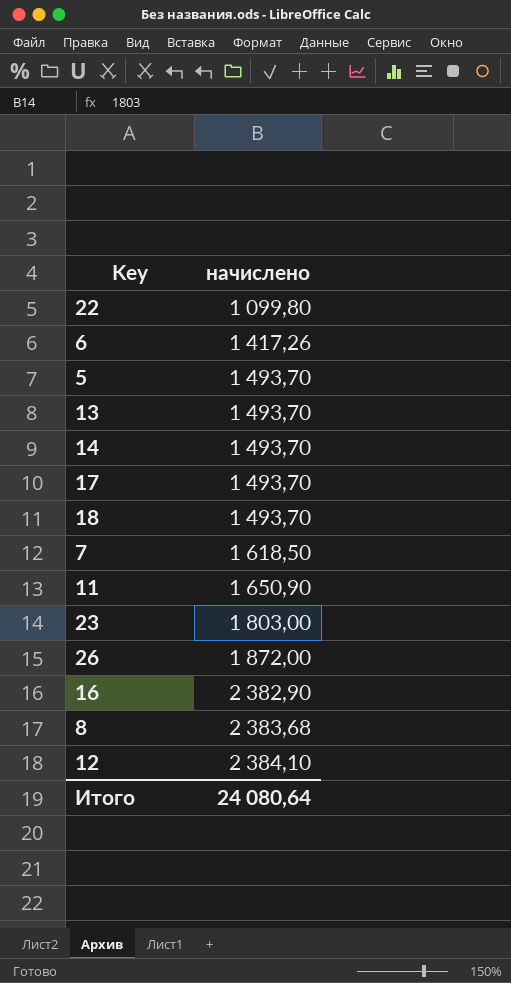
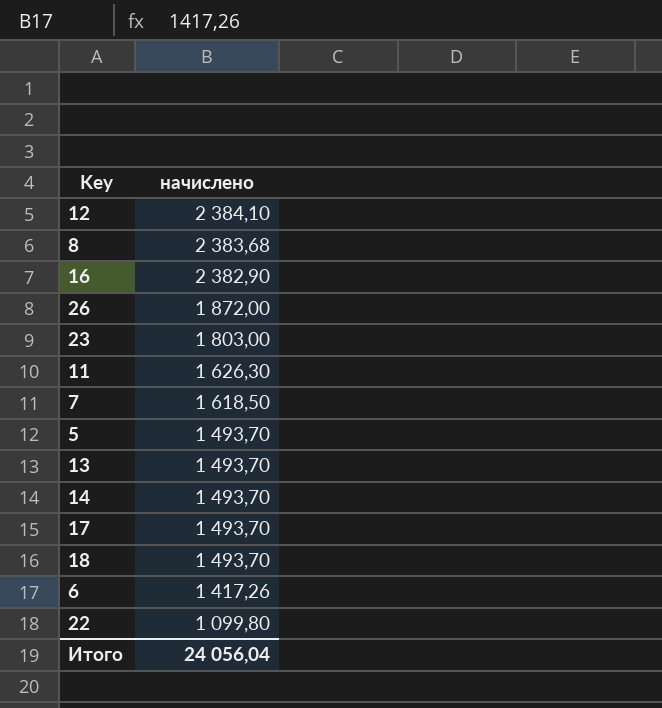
row order: начислено ascending -> начислено descending
11 | начислено: 1 650,90 -> 1 626,30
Итого | начислено: 24 080,64 -> 24 056,04

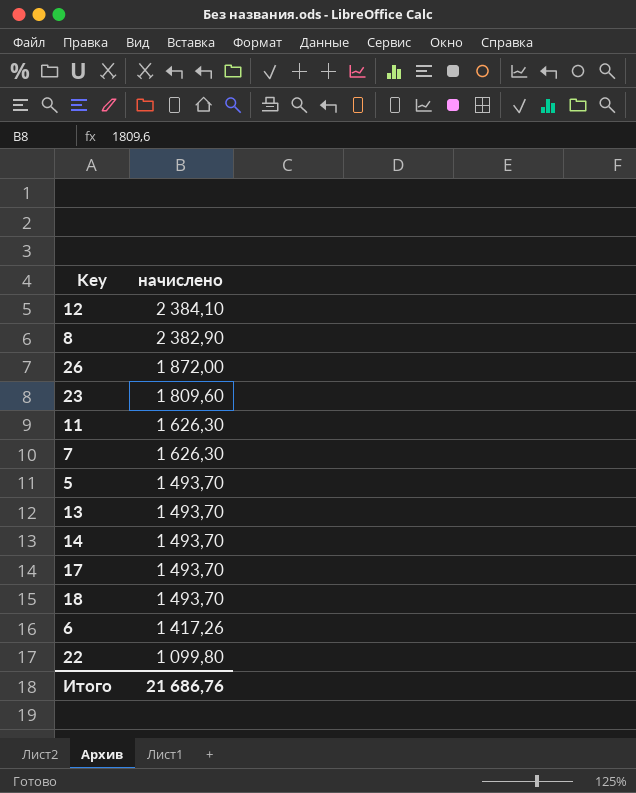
row 16: 2 382,90 -> none
8 | начислено: 2 383,68 -> 2 382,90
23 | начислено: 1 803,00 -> 1 809,60
7 | начислено: 1 618,50 -> 1 626,30
Итого | начислено: 24 056,04 -> 21 686,76

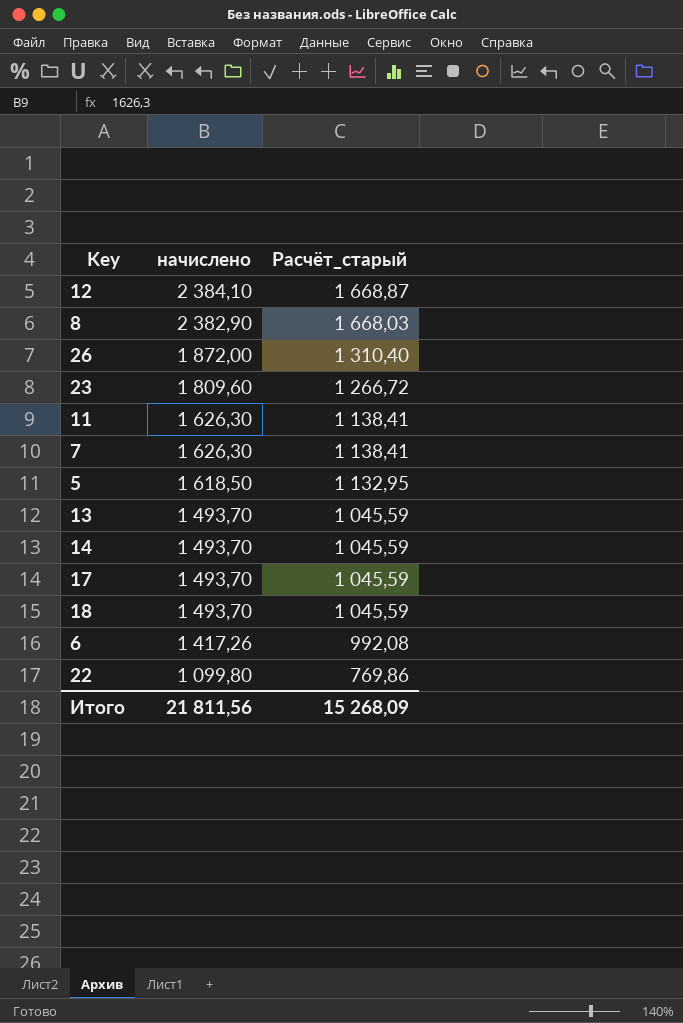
column Расчёт_старый | formula: none -> [начислено] * 0,7
5 | начислено: 1 493,70 -> 1 618,50
Итого | начислено: 21 686,76 -> 21 811,56

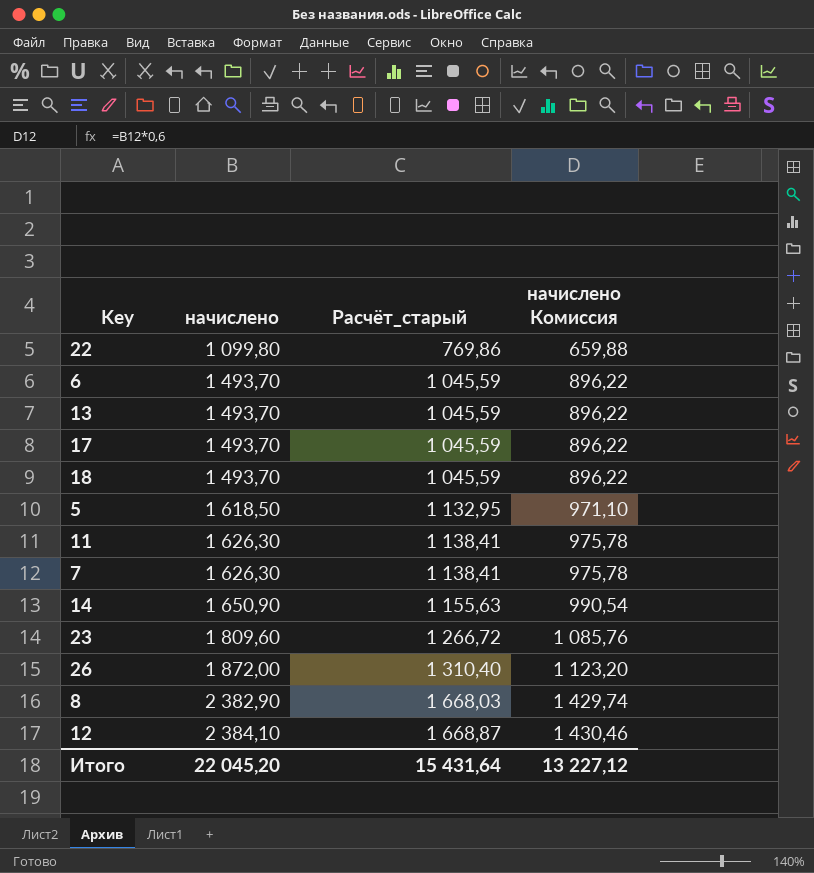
row order: начислено descending -> начислено ascending
column начислено Комиссия | formula: none -> [начислено] * 0,6
6 | начислено: 1 417,26 -> 1 493,70
6 | Расчёт_старый: 992,08 -> 1 045,59
14 | начислено: 1 493,70 -> 1 650,90
14 | Расчёт_старый: 1 045,59 -> 1 155,63
Итого | начислено: 21 811,56 -> 22 045,20
Итого | Расчёт_старый: 15 268,09 -> 15 431,64

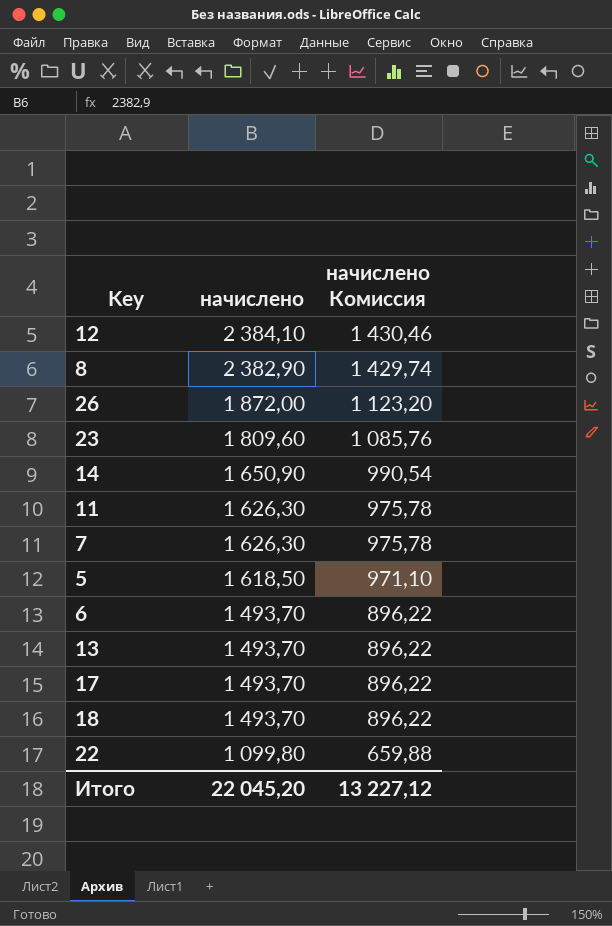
row order: начислено ascending -> начислено descending
column Расчёт_старый | formula: [начислено] * 0,7 -> none

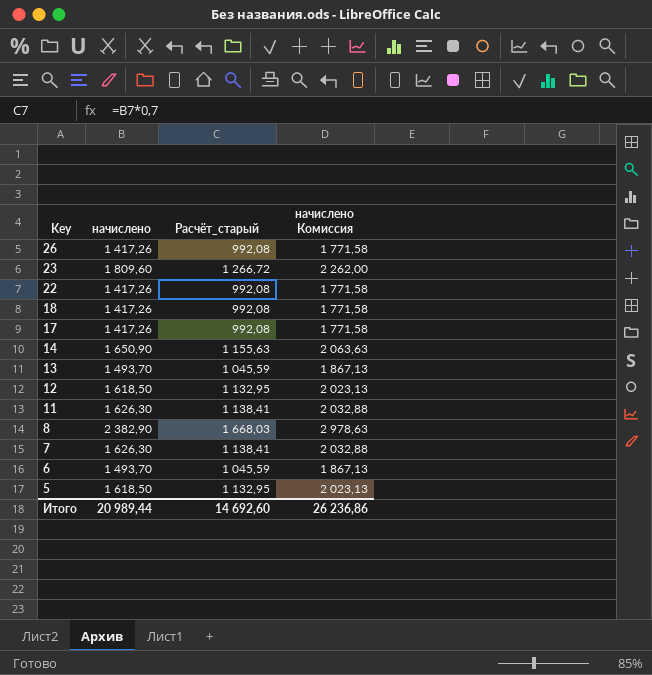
row order: начислено descending -> Key descending
column Расчёт_старый | formula: none -> [начислено] * 0,7
column начислено Комиссия | formula: [начислено] * 0,6 -> [начислено] * 1,25
26 | начислено: 1 872,00 -> 1 417,26
22 | начислено: 1 099,80 -> 1 417,26
18 | начислено: 1 493,70 -> 1 417,26
17 | начислено: 1 493,70 -> 1 417,26
12 | начислено: 2 384,10 -> 1 618,50
Итого | начислено: 22 045,20 -> 20 989,44
Итого | начислено Комиссия: 13 227,12 -> 26 236,86

